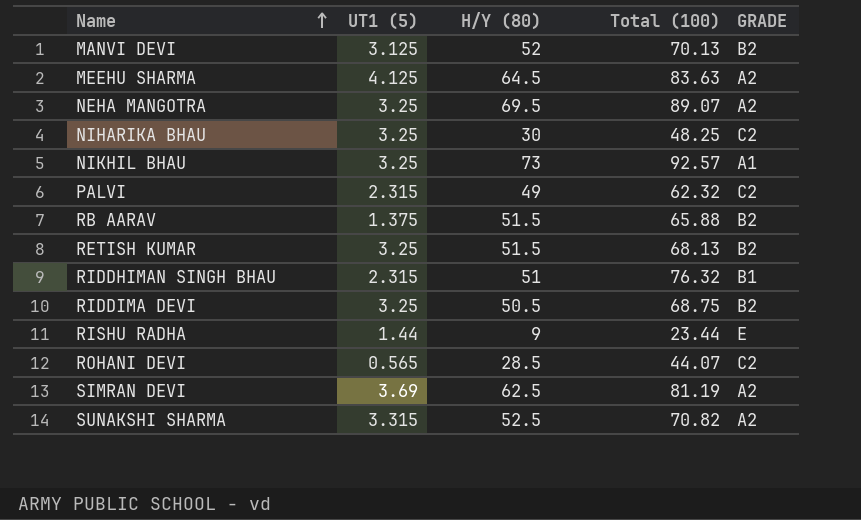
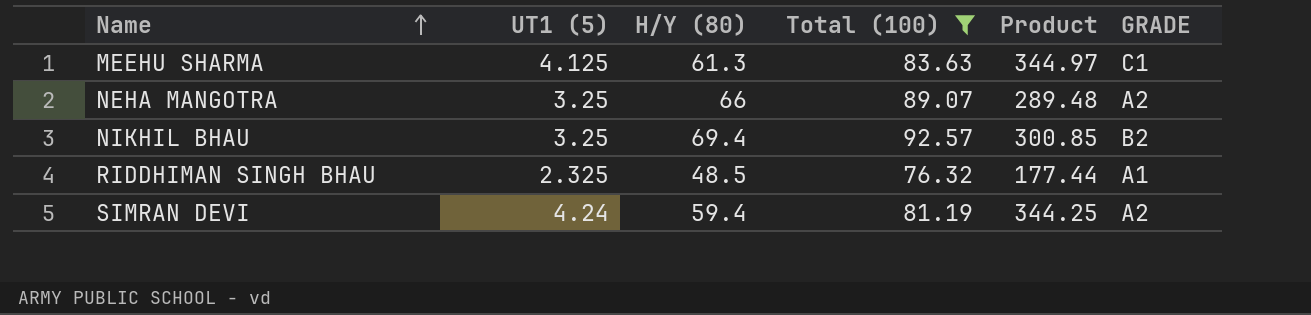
filter: none -> Total (100) >= 76.32
column Product | formula: none -> [UT1 (5)] * [Total (100)]
MEEHU SHARMA | H/Y (80): 64.5 -> 61.3
MEEHU SHARMA | GRADE: A2 -> C1
NEHA MANGOTRA | H/Y (80): 69.5 -> 66
NIKHIL BHAU | H/Y (80): 73 -> 69.4
NIKHIL BHAU | GRADE: A1 -> B2
RIDDHIMAN SINGH BHAU | UT1 (5): 2.315 -> 2.325
RIDDHIMAN SINGH BHAU | H/Y (80): 51 -> 48.5
RIDDHIMAN SINGH BHAU | GRADE: B1 -> A1
SIMRAN DEVI | UT1 (5): 3.69 -> 4.24
SIMRAN DEVI | H/Y (80): 62.5 -> 59.4

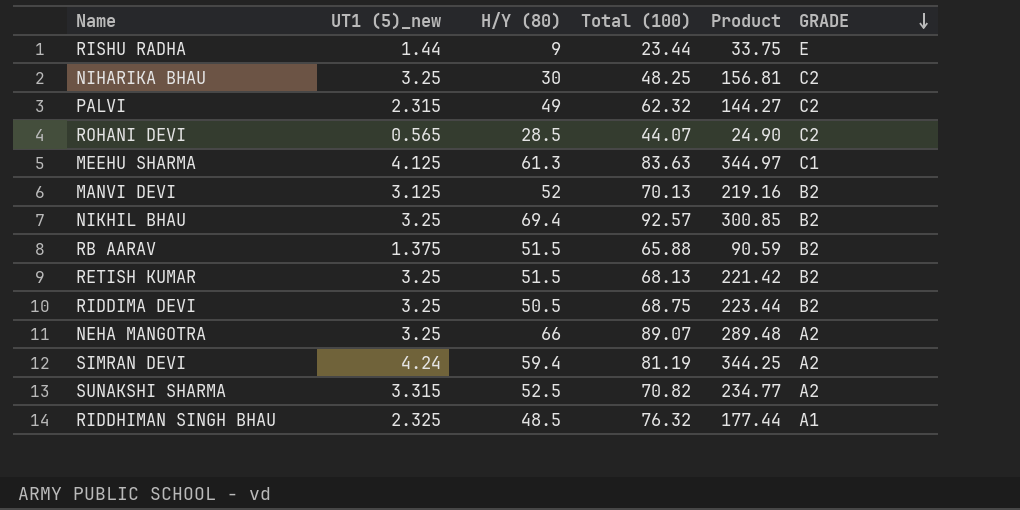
filter: Total (100) >= 76.32 -> none
row order: Name ascending -> GRADE descending
column name: UT1 (5) -> UT1 (5)_new

